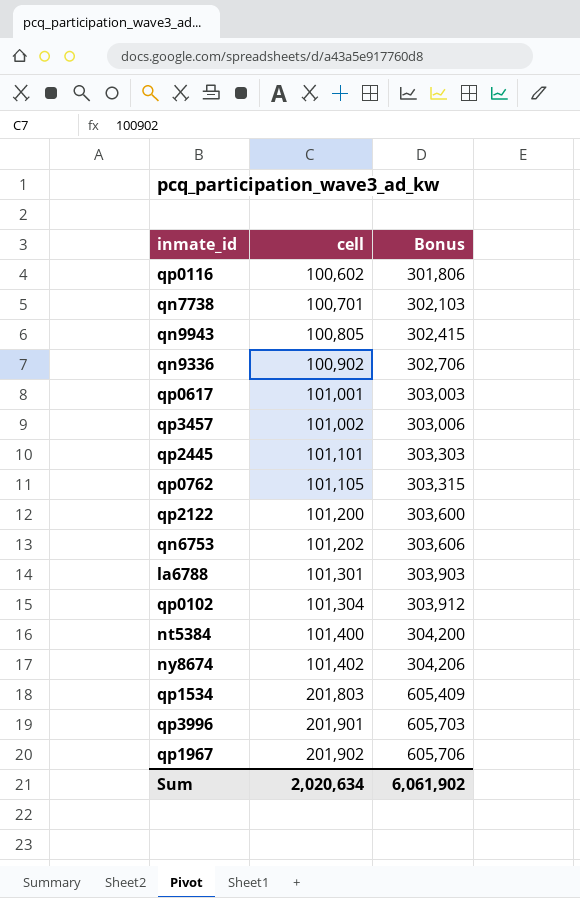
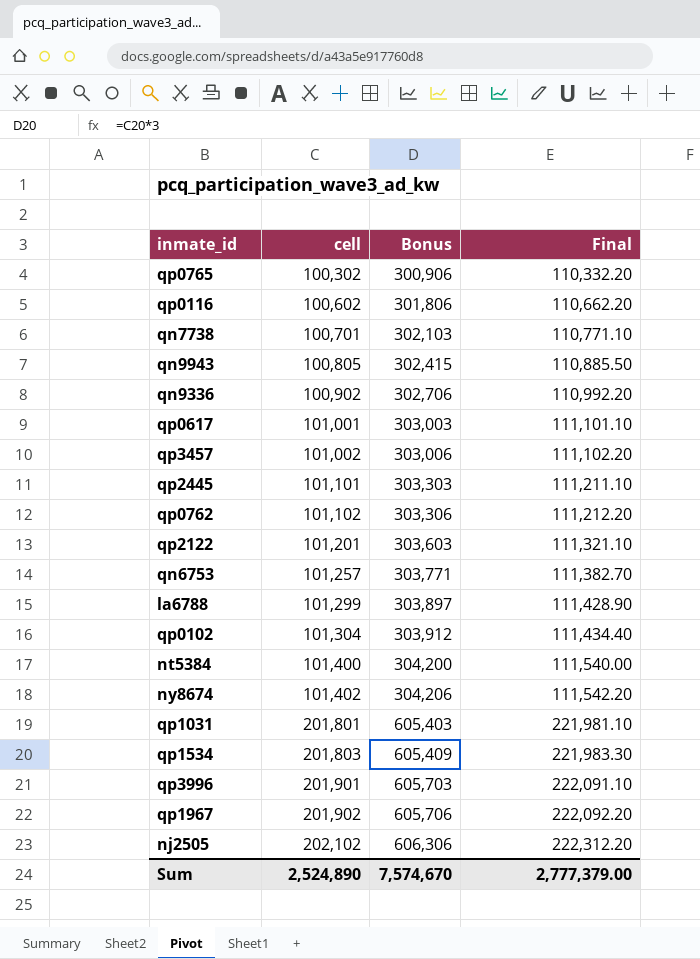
column Final | formula: none -> [cell] * 1.1
row qp0765: none -> 100,302 | 300,906 | 110,332.20
qp0762 | cell: 101,105 -> 101,102
qp0762 | Bonus: 303,315 -> 303,306
qp2122 | cell: 101,200 -> 101,201
qp2122 | Bonus: 303,600 -> 303,603
qn6753 | cell: 101,202 -> 101,257
qn6753 | Bonus: 303,606 -> 303,771
la6788 | cell: 101,301 -> 101,299
la6788 | Bonus: 303,903 -> 303,897
row qp1031: none -> 201,801 | 605,403 | 221,981.10
row nj2505: none -> 202,102 | 606,306 | 222,312.20
Sum | cell: 2,020,634 -> 2,524,890
Sum | Bonus: 6,061,902 -> 7,574,670

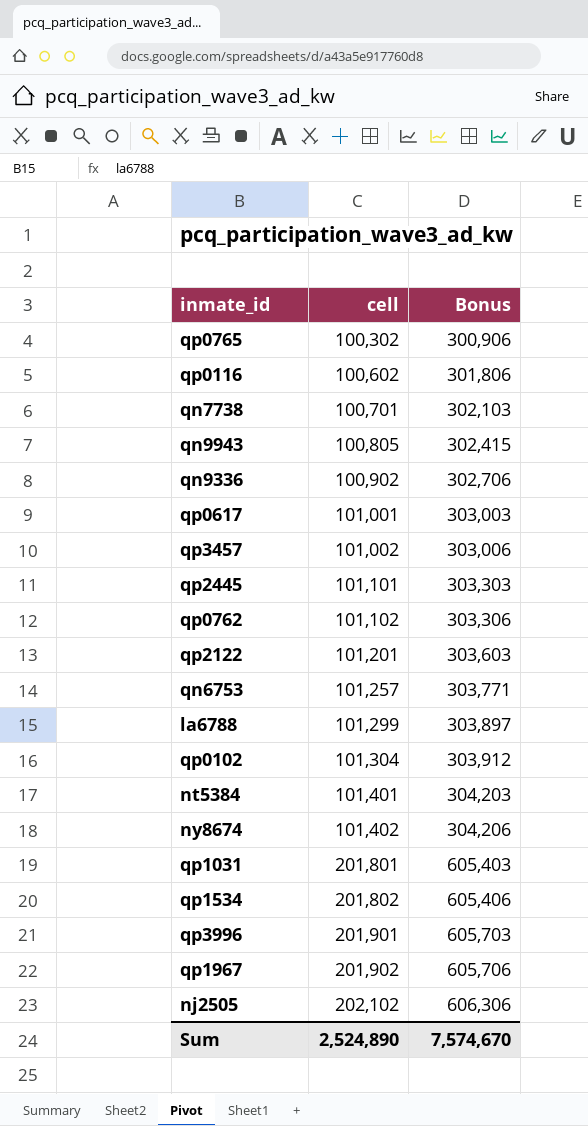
column Final | formula: [cell] * 1.1 -> none
nt5384 | cell: 101,400 -> 101,401
nt5384 | Bonus: 304,200 -> 304,203
qp1534 | cell: 201,803 -> 201,802
qp1534 | Bonus: 605,409 -> 605,406

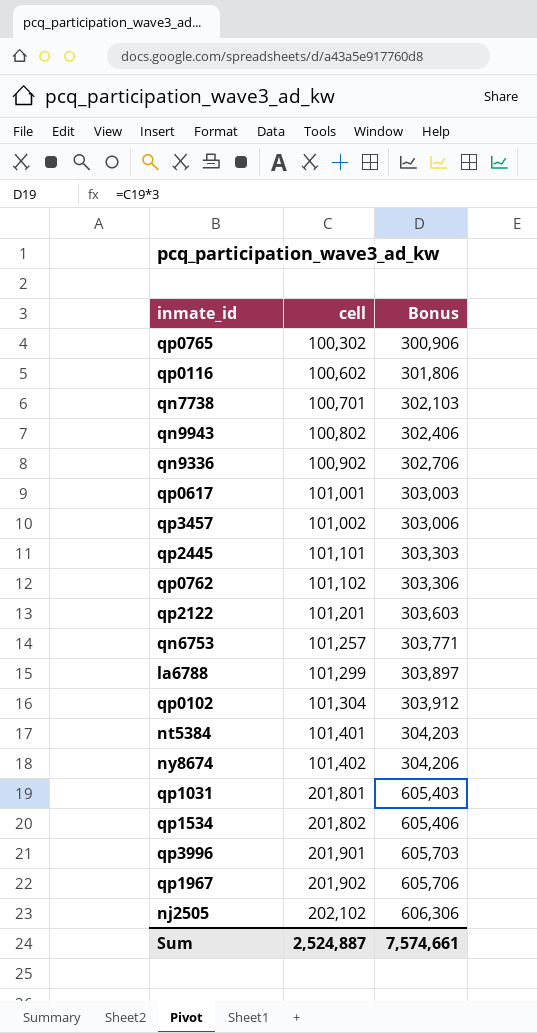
qn9943 | cell: 100,805 -> 100,802
qn9943 | Bonus: 302,415 -> 302,406
Sum | cell: 2,524,890 -> 2,524,887
Sum | Bonus: 7,574,670 -> 7,574,661

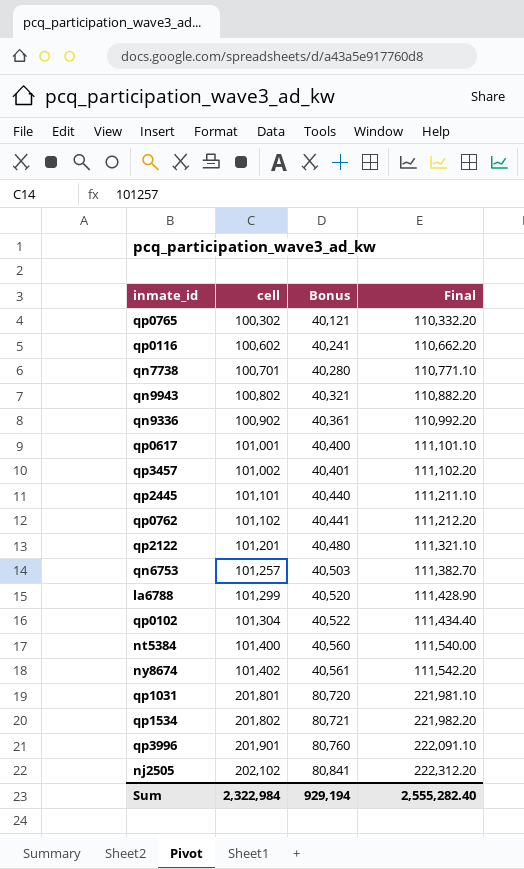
column Bonus | formula: [cell] * 3 -> [cell] * 0.4
column Final | formula: none -> [cell] * 1.1
row qp1967: 201,902 | 605,706 -> none
nt5384 | cell: 101,401 -> 101,400
Sum | cell: 2,524,887 -> 2,322,984
Sum | Bonus: 7,574,661 -> 929,194

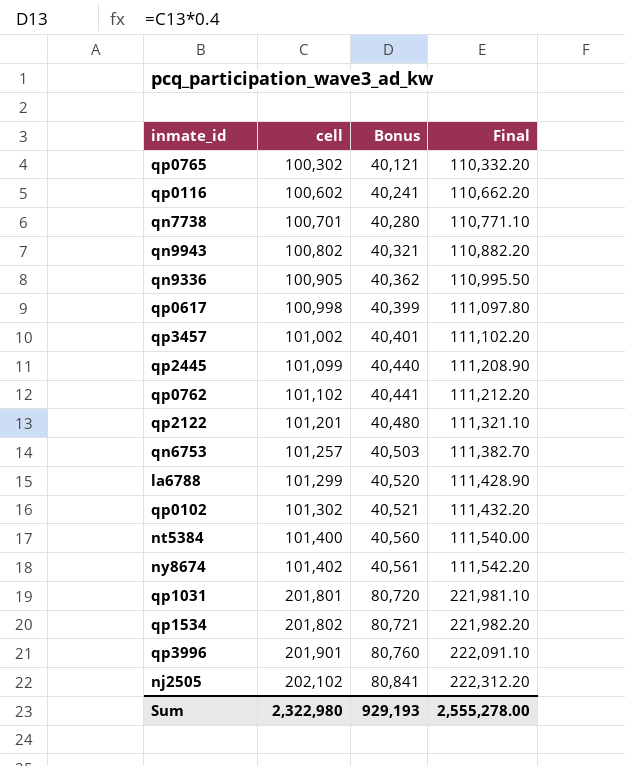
qn9336 | cell: 100,902 -> 100,905
qn9336 | Bonus: 40,361 -> 40,362
qn9336 | Final: 110,992.20 -> 110,995.50
qp0617 | cell: 101,001 -> 100,998
qp0617 | Bonus: 40,400 -> 40,399
qp0617 | Final: 111,101.10 -> 111,097.80
qp2445 | cell: 101,101 -> 101,099
qp2445 | Final: 111,211.10 -> 111,208.90
qp0102 | cell: 101,304 -> 101,302
qp0102 | Bonus: 40,522 -> 40,521
qp0102 | Final: 111,434.40 -> 111,432.20
Sum | cell: 2,322,984 -> 2,322,980
Sum | Bonus: 929,194 -> 929,193
Sum | Final: 2,555,282.40 -> 2,555,278.00

